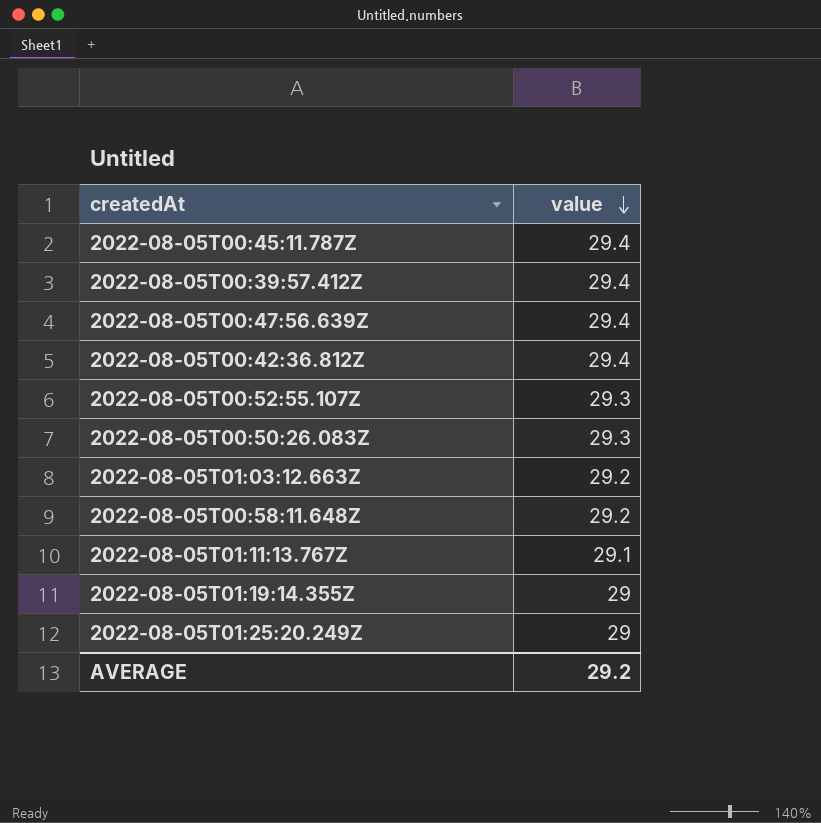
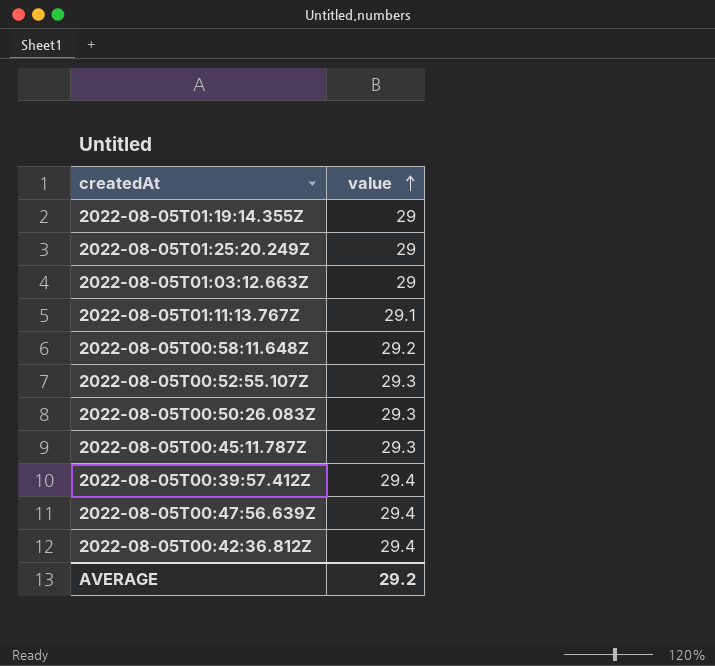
row order: value descending -> value ascending
2022-08-05T01:03:12.663Z | value: 29.2 -> 29
2022-08-05T00:45:11.787Z | value: 29.4 -> 29.3

